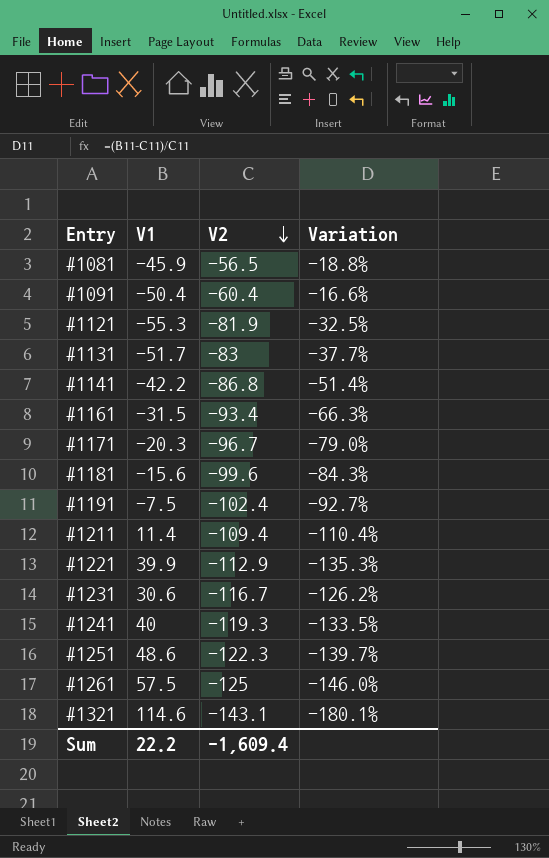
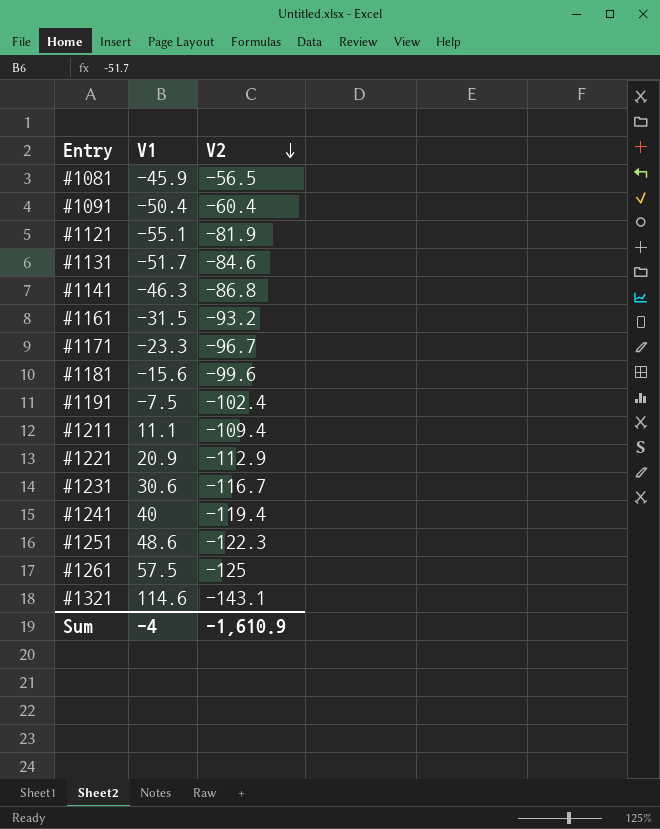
column Variation | formula: ([V1] - [V2]) / [V2] -> none
#1121 | V1: -55.3 -> -55.1
#1131 | V2: -83 -> -84.6
#1141 | V1: -42.2 -> -46.3
#1161 | V2: -93.4 -> -93.2
#1171 | V1: -20.3 -> -23.3
#1211 | V1: 11.4 -> 11.1
#1221 | V1: 39.9 -> 20.9
#1241 | V2: -119.3 -> -119.4
Sum | V1: 22.2 -> -4
Sum | V2: -1,609.4 -> -1,610.9

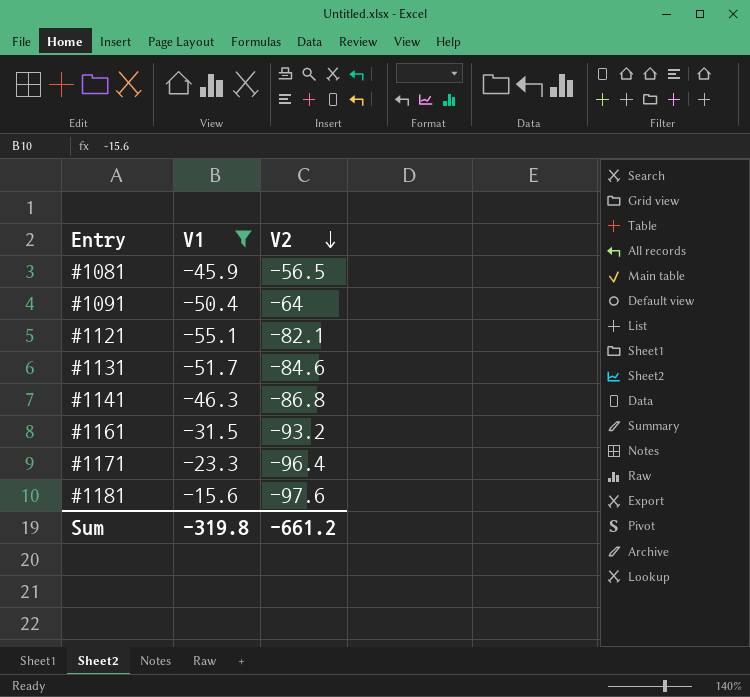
filter: none -> V1 <= -15.6
#1091 | V2: -60.4 -> -64
#1121 | V2: -81.9 -> -82.1
#1171 | V2: -96.7 -> -96.4
#1181 | V2: -99.6 -> -97.6
Sum | V1: -4 -> -319.8
Sum | V2: -1,610.9 -> -661.2

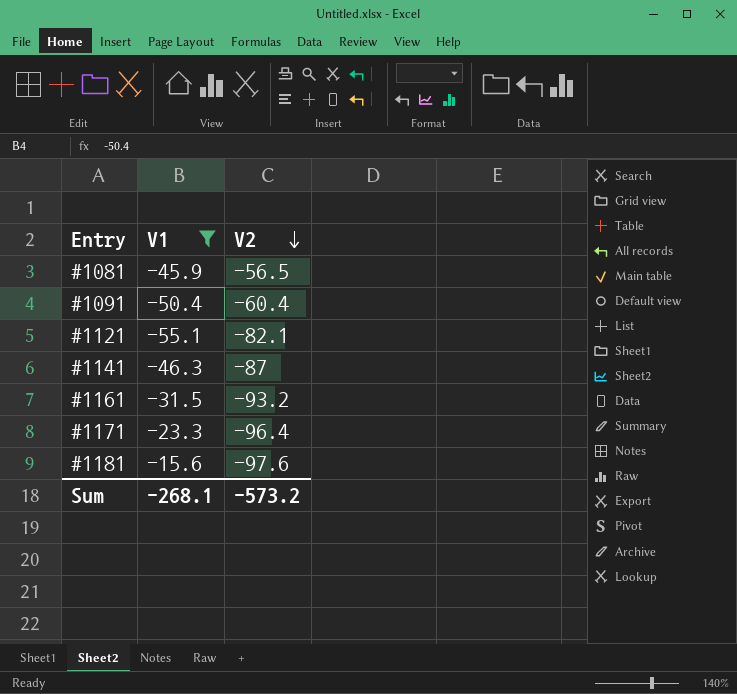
row #1131: -51.7 | -84.6 -> none
#1091 | V2: -64 -> -60.4
#1141 | V2: -86.8 -> -87
Sum | V1: -319.8 -> -268.1
Sum | V2: -661.2 -> -573.2

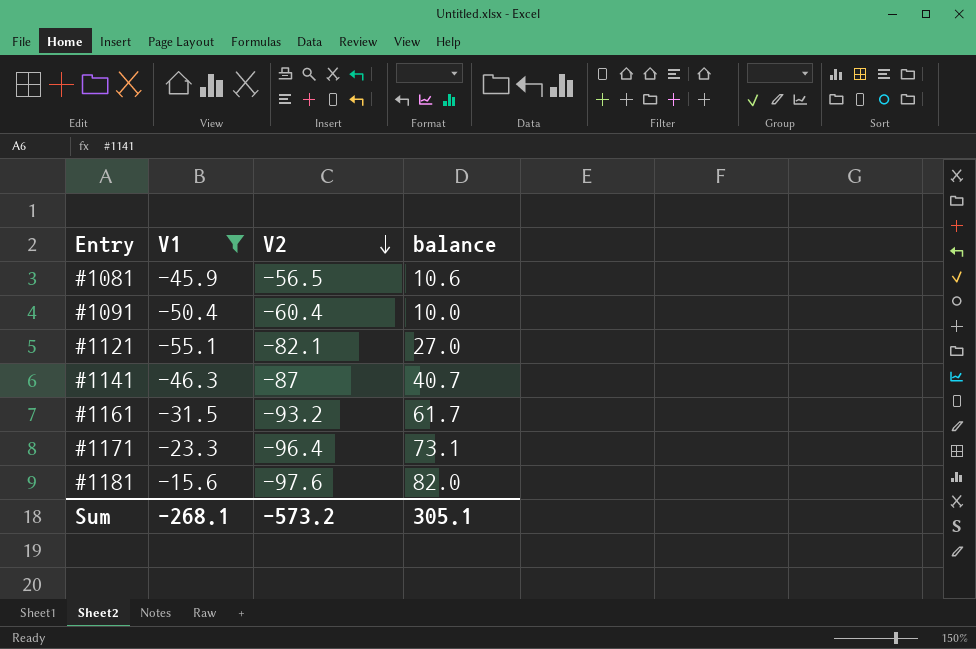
column balance | formula: none -> [V1] - [V2]

